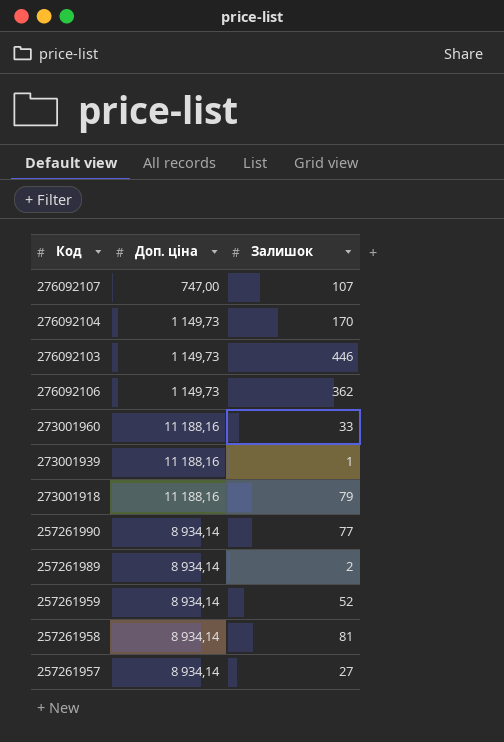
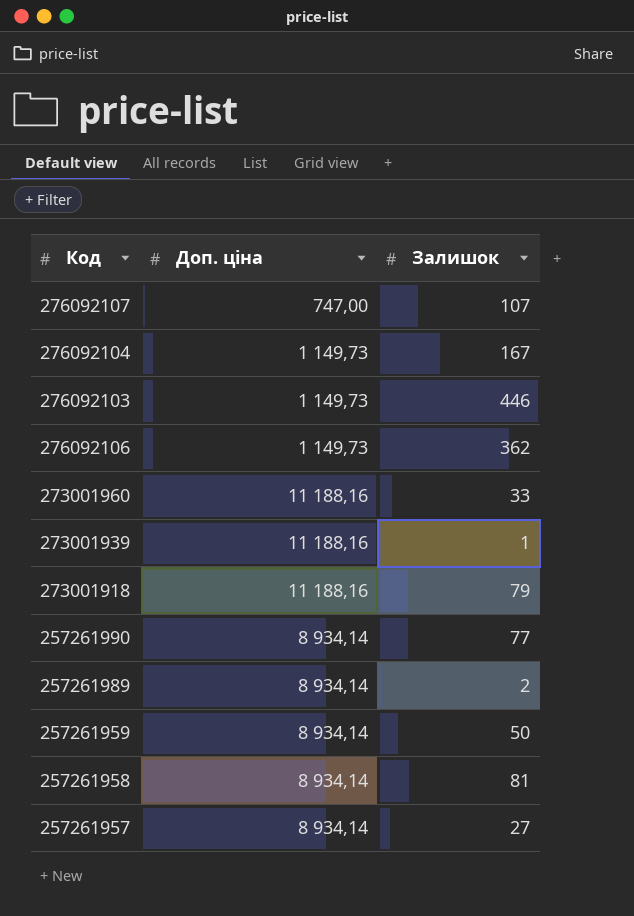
276092104 | Залишок: 170 -> 167
257261959 | Залишок: 52 -> 50

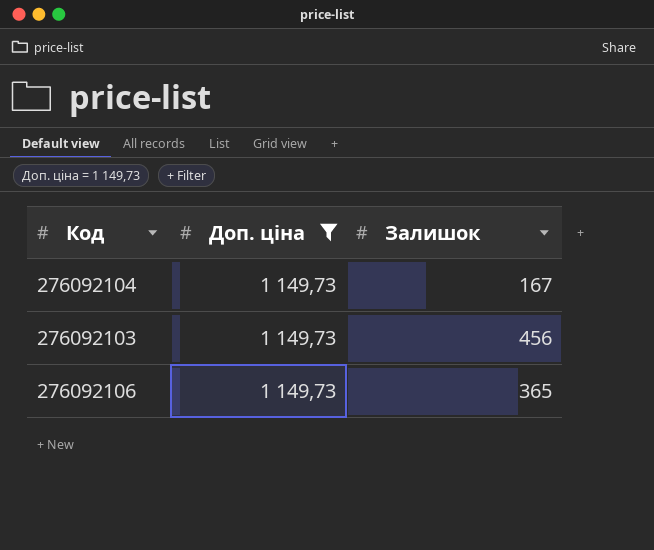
filter: none -> Доп. ціна = 1 149,73
276092103 | Залишок: 446 -> 456
276092106 | Залишок: 362 -> 365

